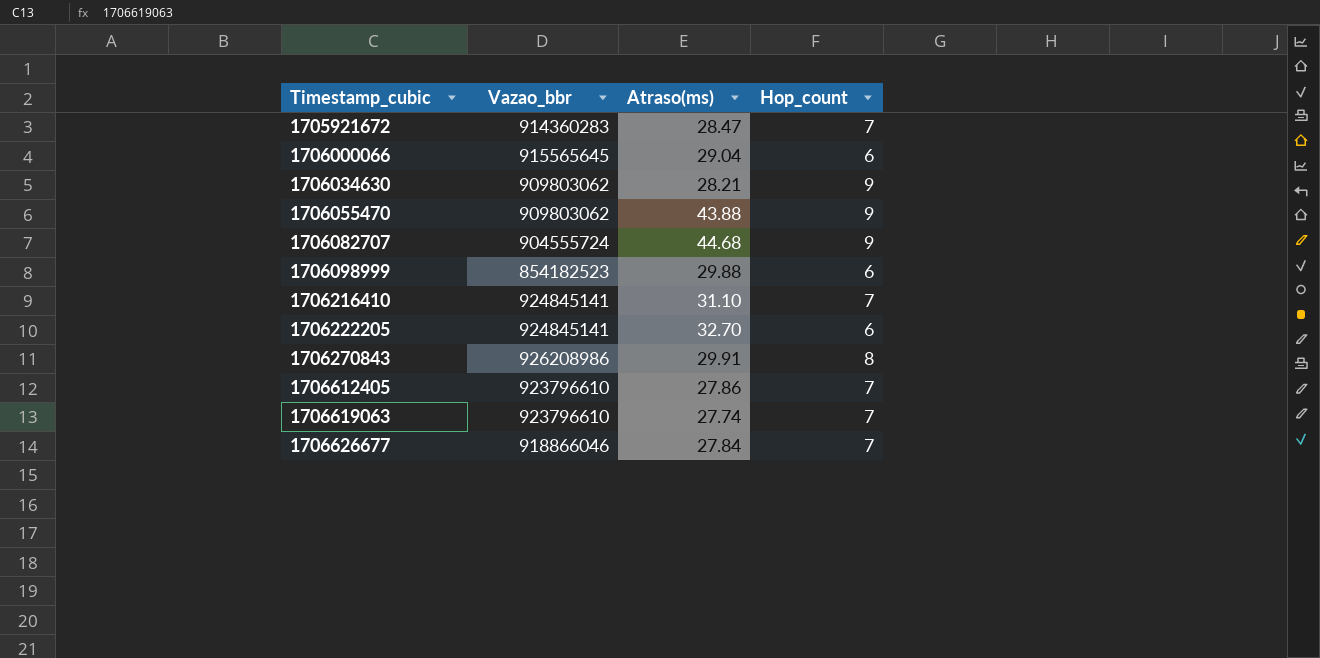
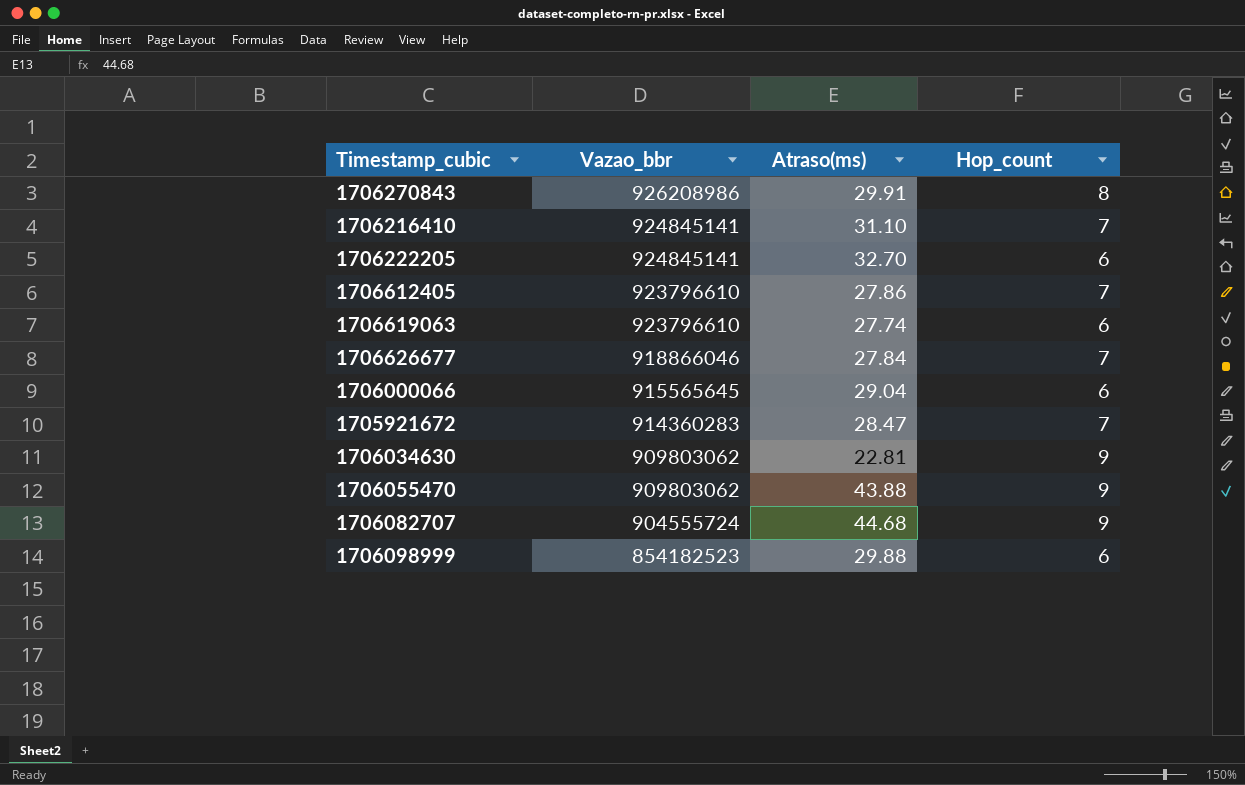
row order: Timestamp_cubic ascending -> Vazao_bbr descending
1706619063 | Hop_count: 7 -> 6
1706034630 | Atraso(ms): 28.21 -> 22.81

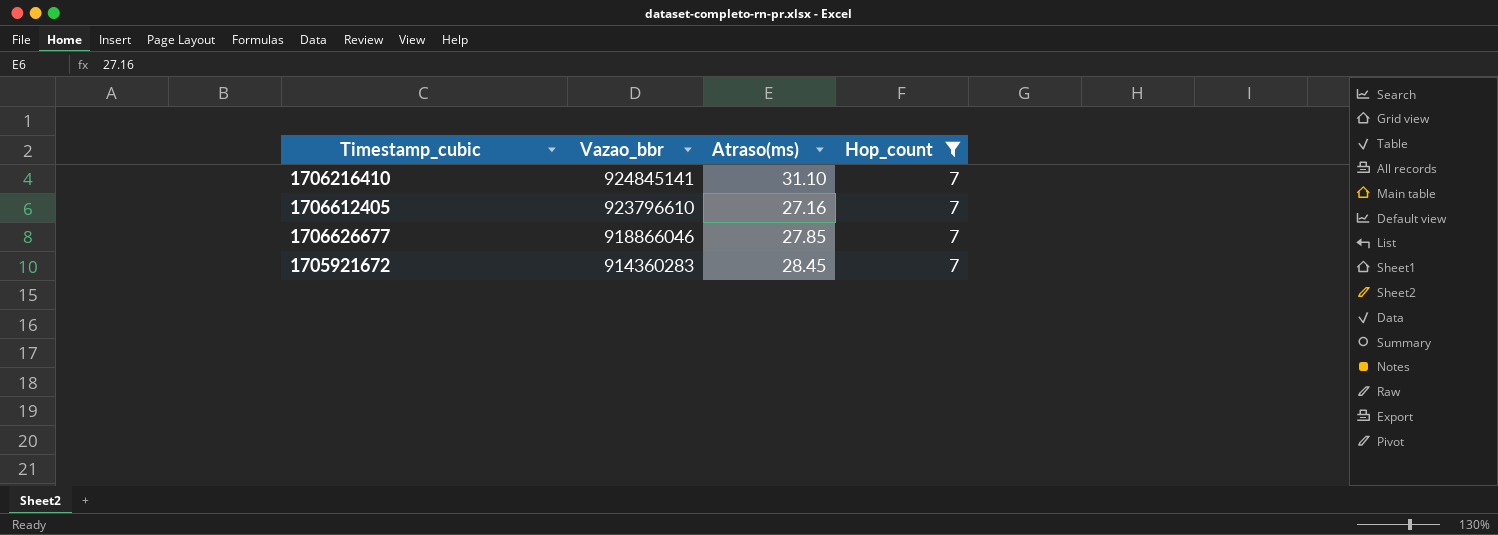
filter: none -> Hop_count = 7
1706612405 | Atraso(ms): 27.86 -> 27.16
1706626677 | Atraso(ms): 27.84 -> 27.85
1705921672 | Atraso(ms): 28.47 -> 28.45

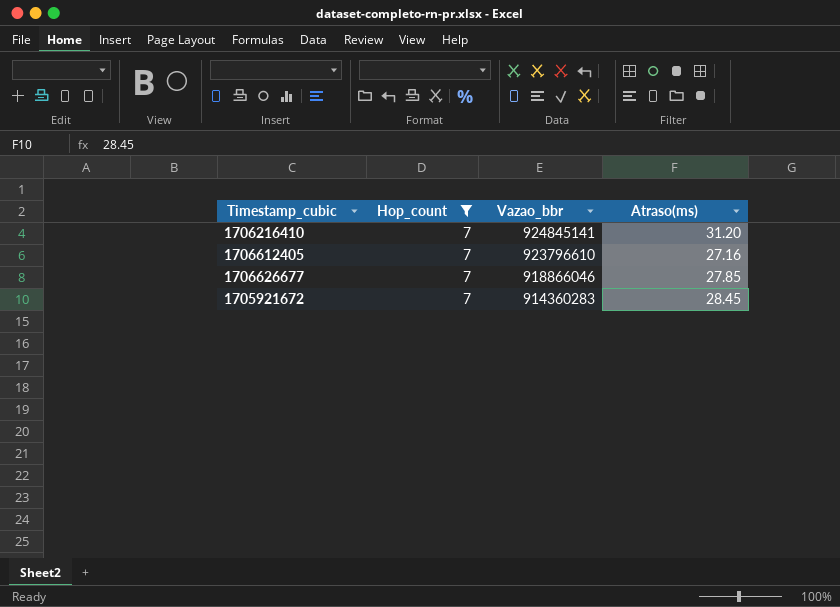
column Hop_count | position: 4 -> 2
1706216410 | Atraso(ms): 31.10 -> 31.20

